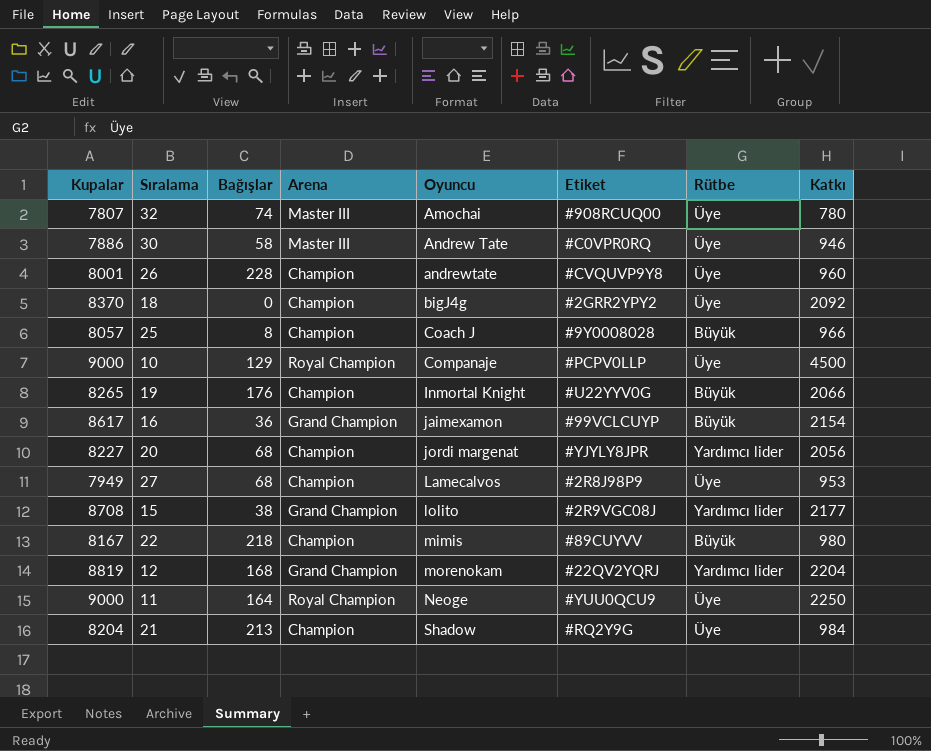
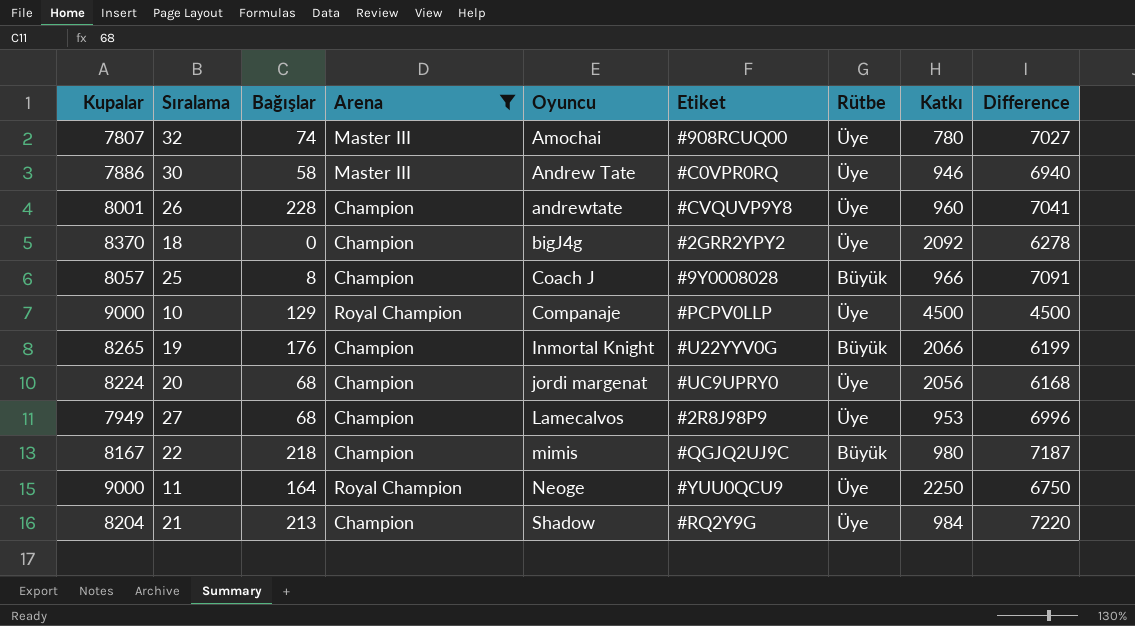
filter: none -> Arena != Grand Champion
column Difference | formula: none -> [Kupalar] - [Katkı]
20 | Kupalar: 8227 -> 8224
20 | Etiket: #YJYLY8JPR -> #UC9UPRY0
20 | Rütbe: Yardımcı lider -> Üye
22 | Etiket: #89CUYVV -> #QGJQ2UJ9C

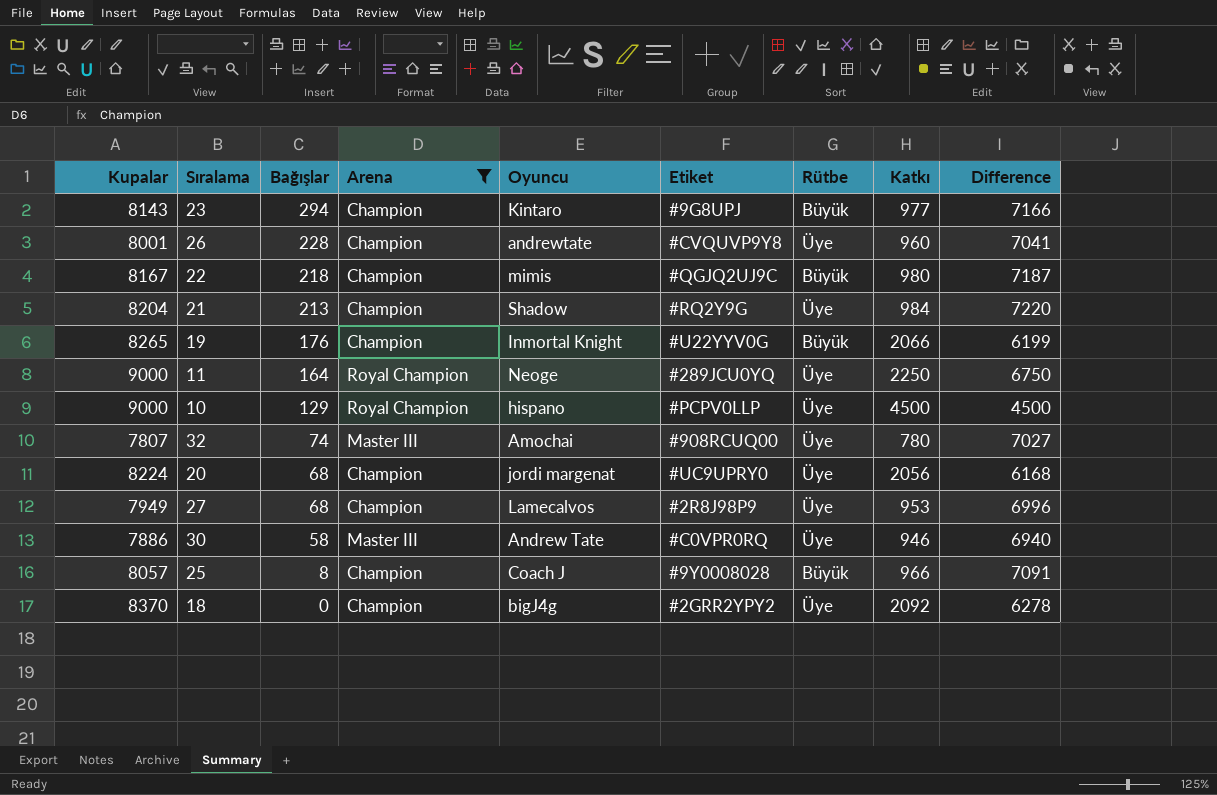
row order: Oyuncu ascending -> Bağışlar descending
row 23: none -> 8143 | 294 | Champion | Kintaro | #9G8UPJ | Büyük | 977 | 7166
11 | Etiket: #YUU0QCU9 -> #289JCU0YQ
10 | Oyuncu: Companaje -> hispano

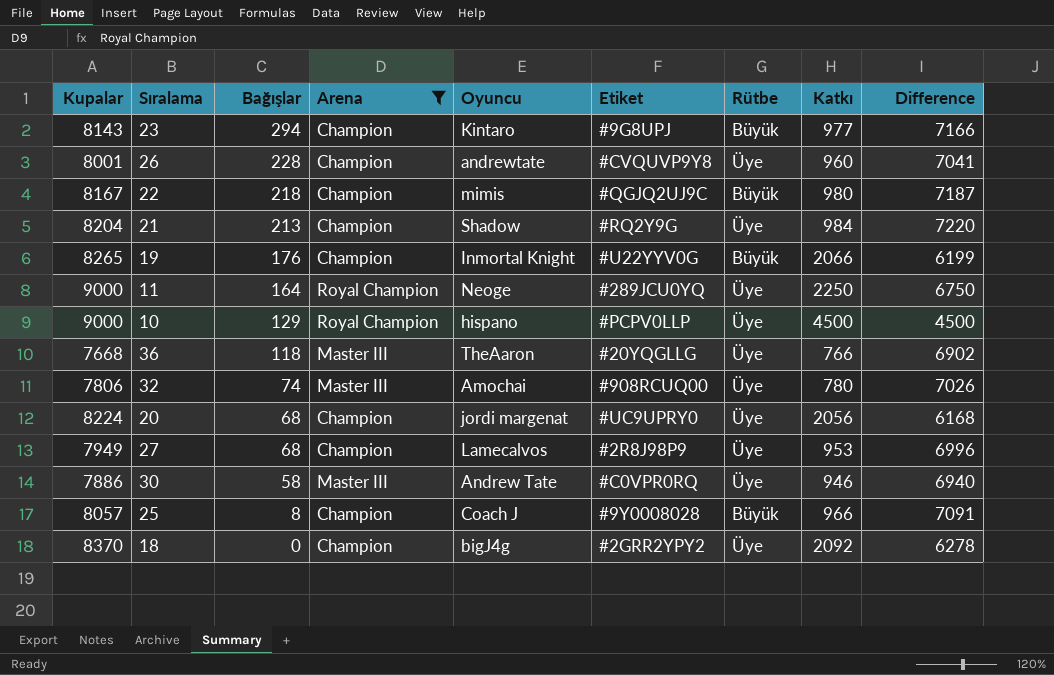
row 36: none -> 7668 | 118 | Master III | TheAaron | #20YQGLLG | Üye | 766 | 6902
32 | Kupalar: 7807 -> 7806
32 | Difference: 7027 -> 7026

